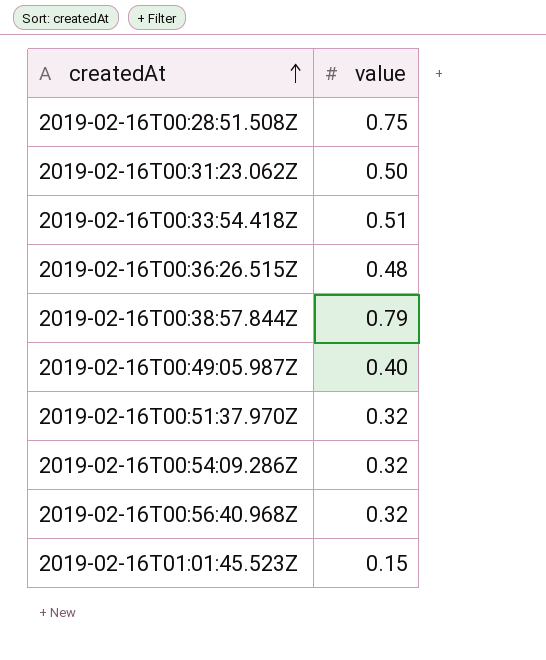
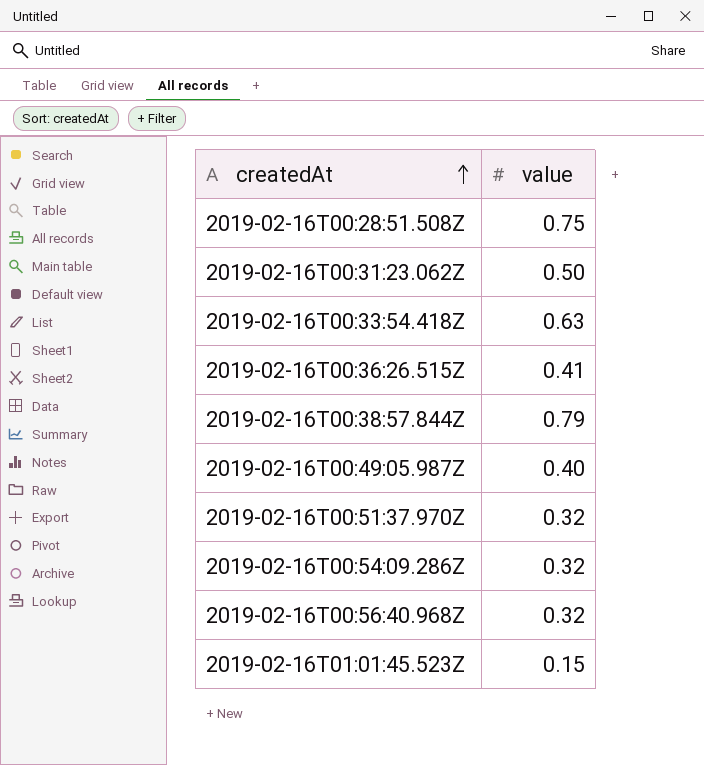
2019-02-16T00:33:54.418Z | value: 0.51 -> 0.63
2019-02-16T00:36:26.515Z | value: 0.48 -> 0.41

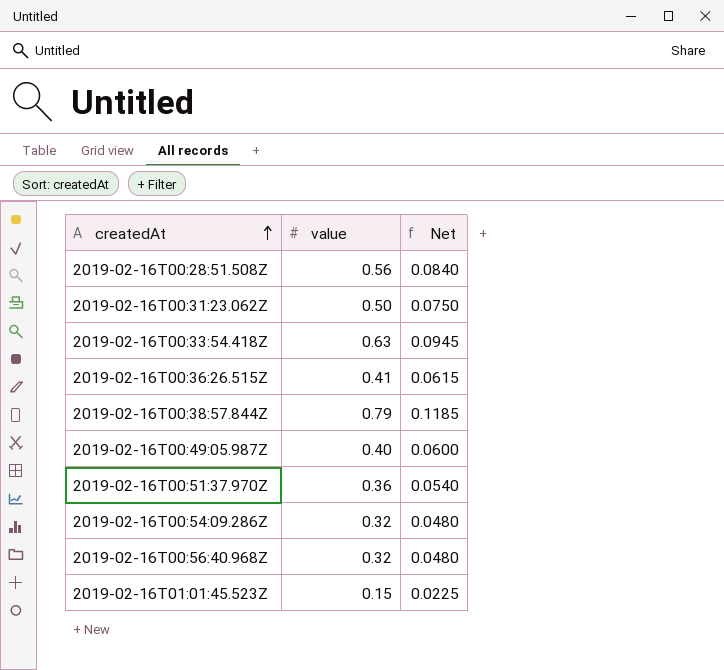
column Net | formula: none -> [value] * 0.15
2019-02-16T00:28:51.508Z | value: 0.75 -> 0.56
2019-02-16T00:51:37.970Z | value: 0.32 -> 0.36

